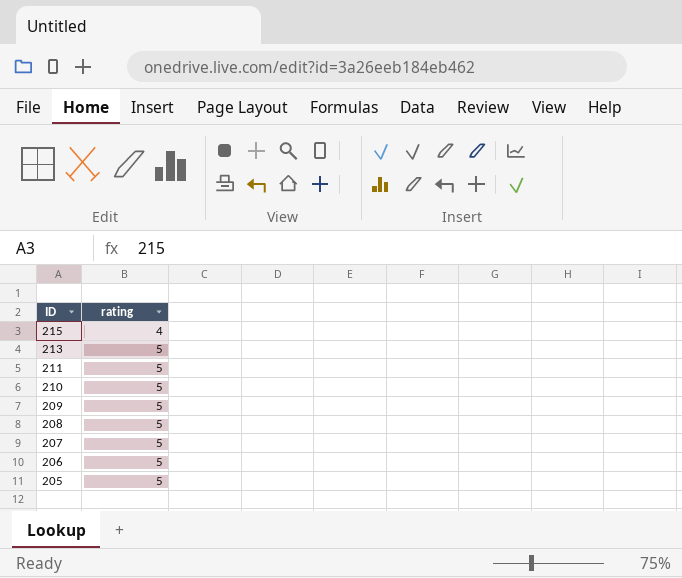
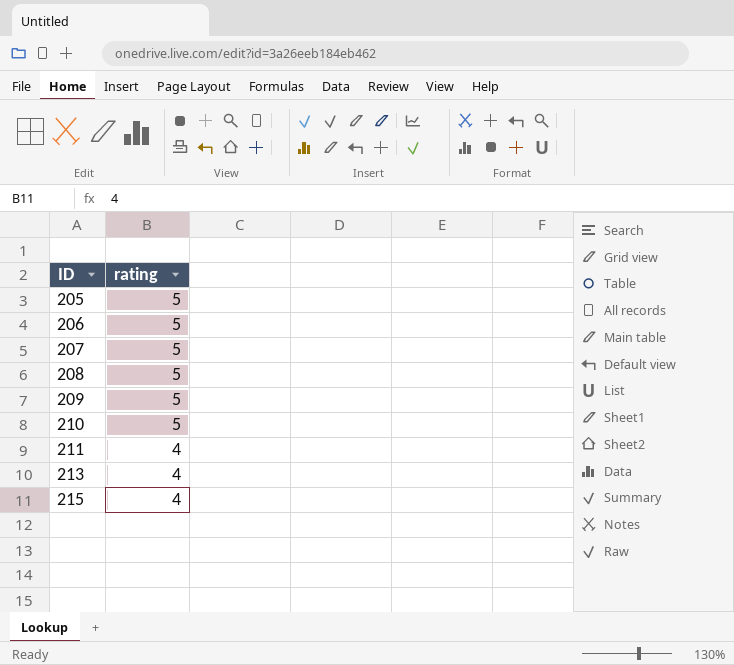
row order: ID descending -> ID ascending
211 | rating: 5 -> 4
213 | rating: 5 -> 4

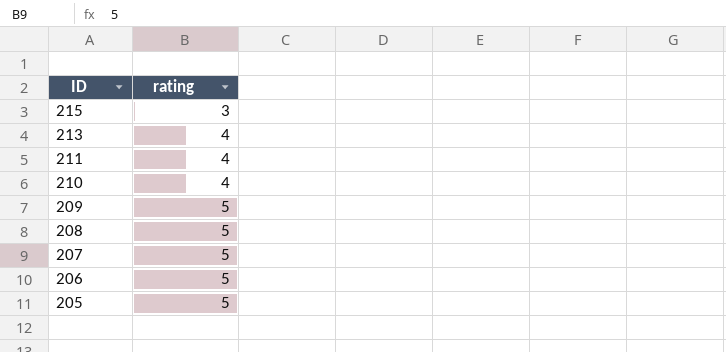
row order: ID ascending -> ID descending
215 | rating: 4 -> 3
210 | rating: 5 -> 4

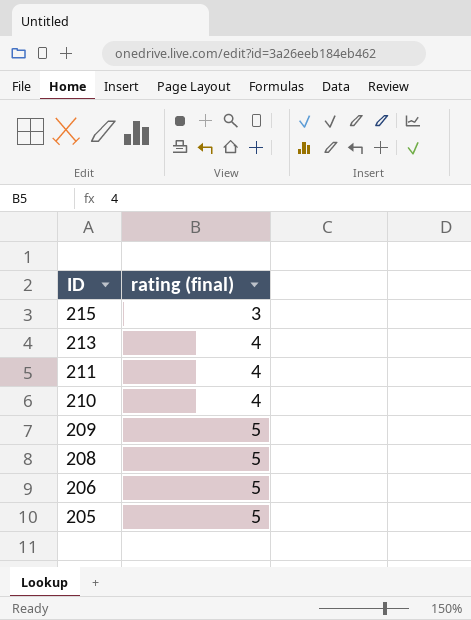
column name: rating -> rating (final)
row 207: 5 -> none

